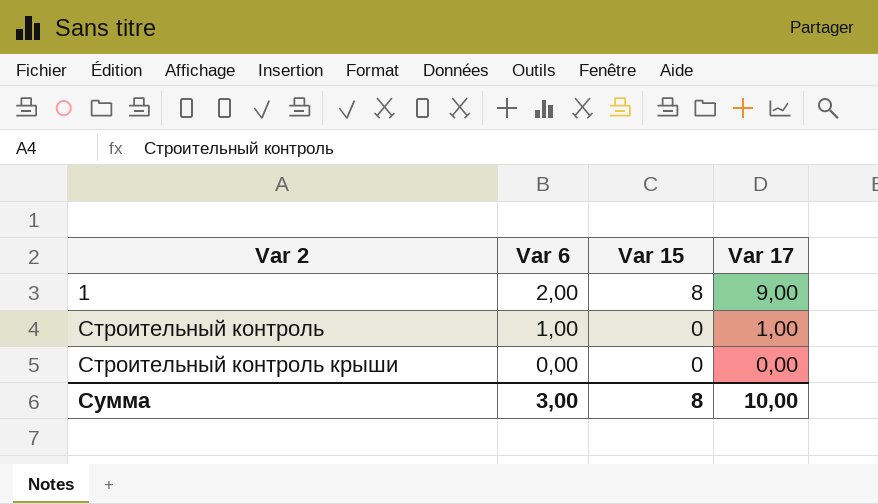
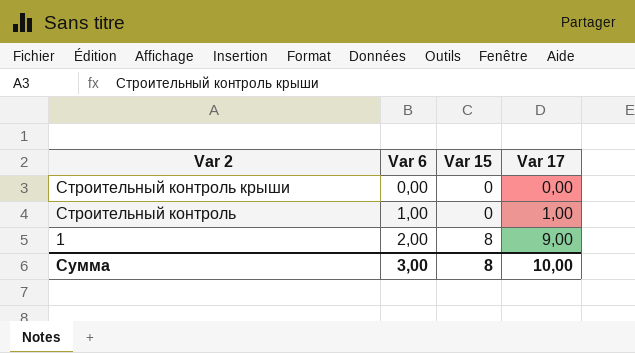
row order: Var 2 ascending -> Var 2 descending

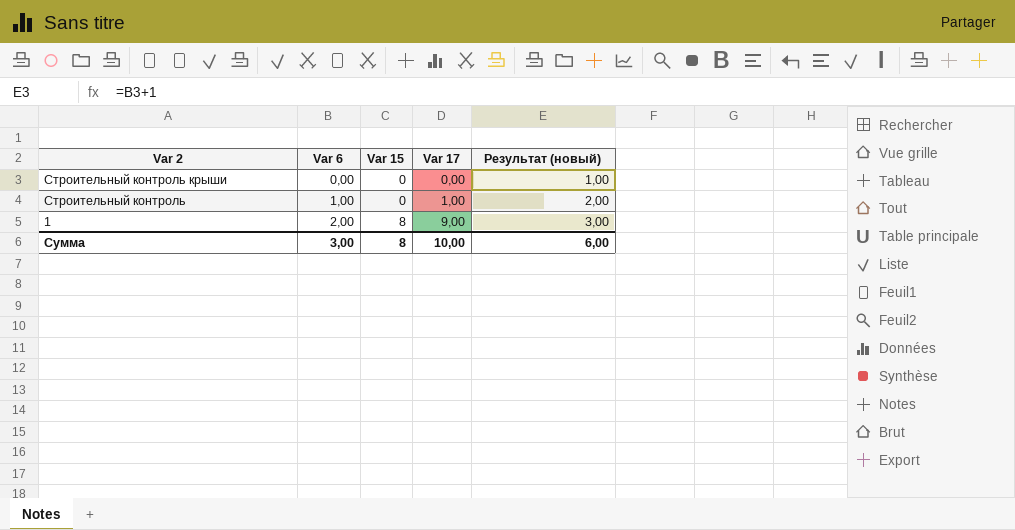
column Результат (новый) | formula: none -> [Var 6] + 1

